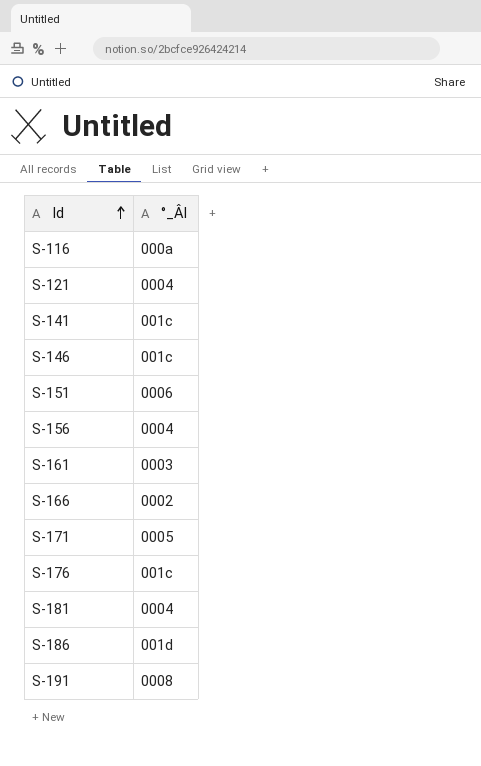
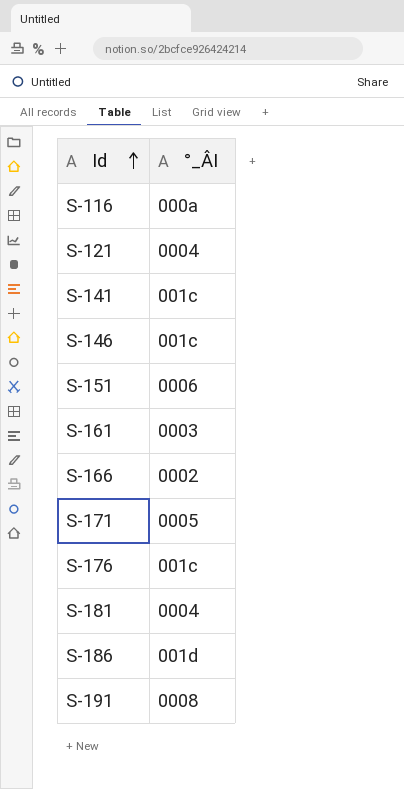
row S-156: 0004 -> none

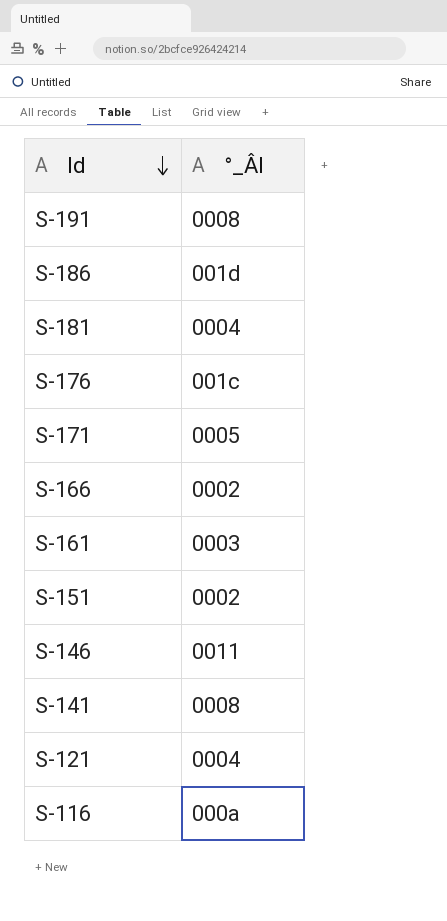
row order: Id ascending -> Id descending
S-151 | °_ÂI: 0006 -> 0002
S-146 | °_ÂI: 001c -> 0011
S-141 | °_ÂI: 001c -> 0008

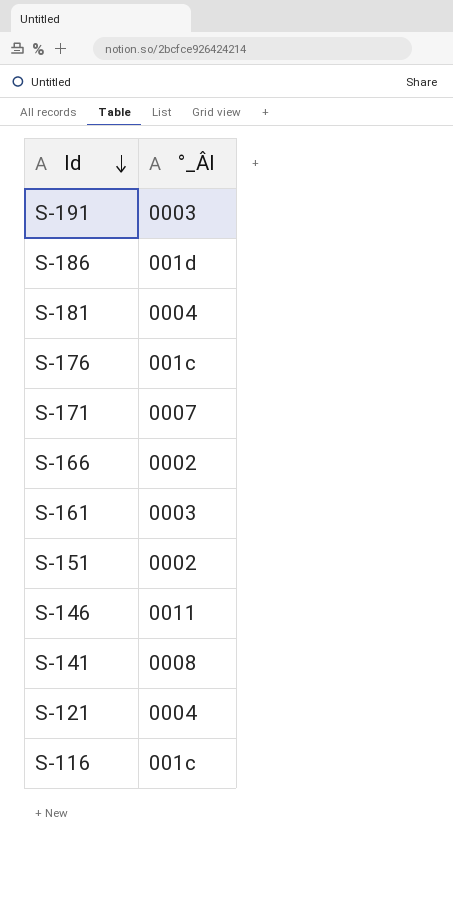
S-191 | °_ÂI: 0008 -> 0003
S-171 | °_ÂI: 0005 -> 0007
S-116 | °_ÂI: 000a -> 001c

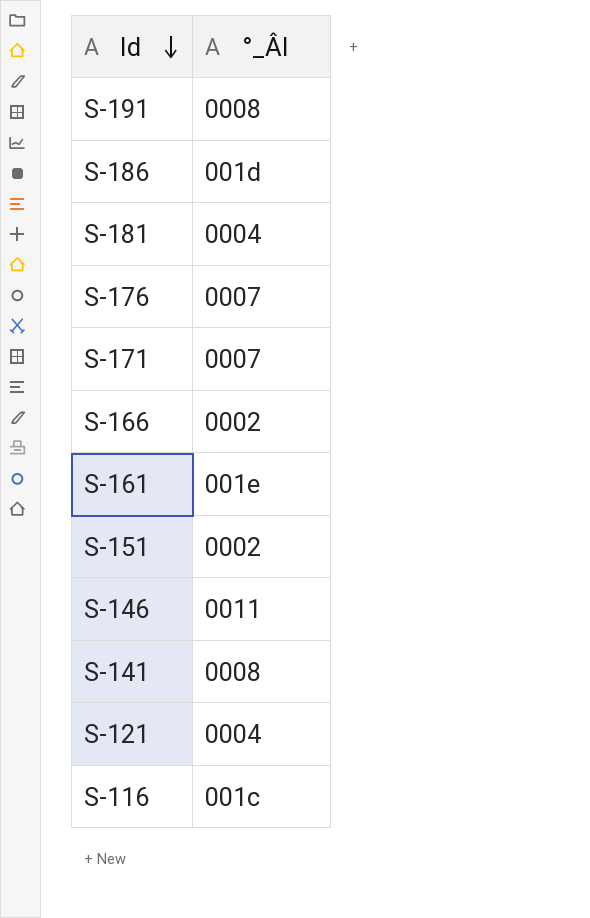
S-191 | °_ÂI: 0003 -> 0008
S-176 | °_ÂI: 001c -> 0007
S-161 | °_ÂI: 0003 -> 001e

